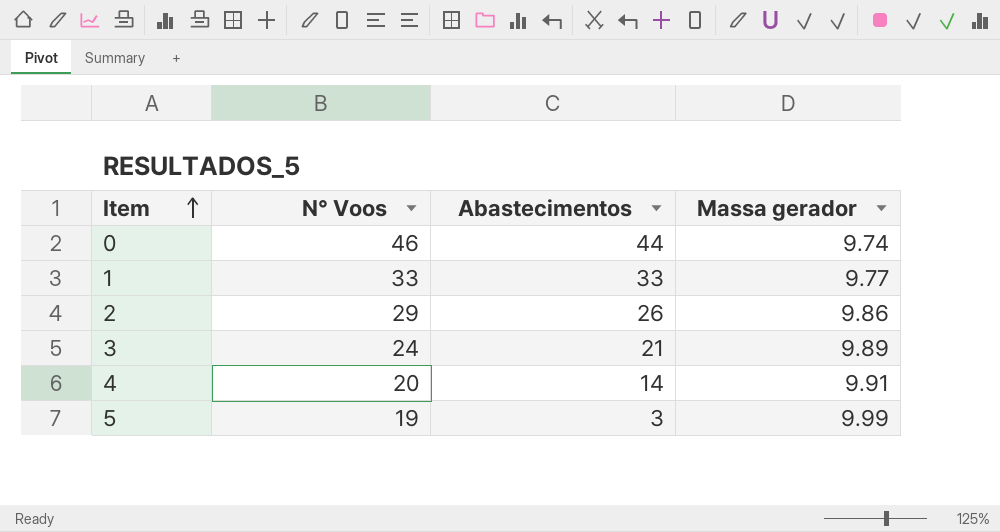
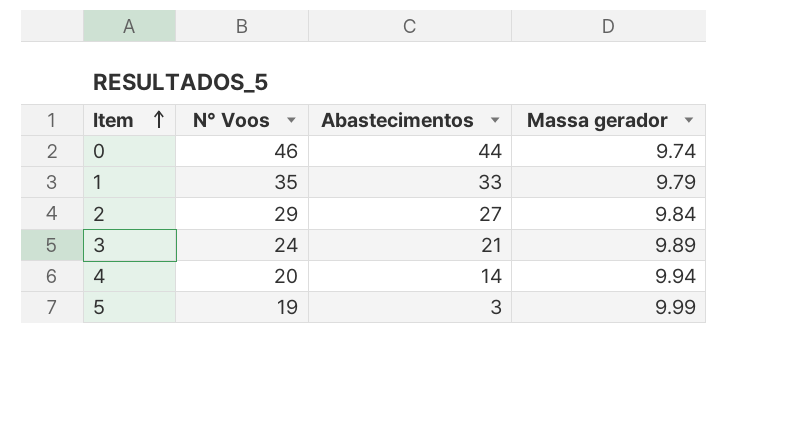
1 | N° Voos: 33 -> 35
1 | Massa gerador: 9.77 -> 9.79
2 | Abastecimentos: 26 -> 27
2 | Massa gerador: 9.86 -> 9.84
4 | Massa gerador: 9.91 -> 9.94

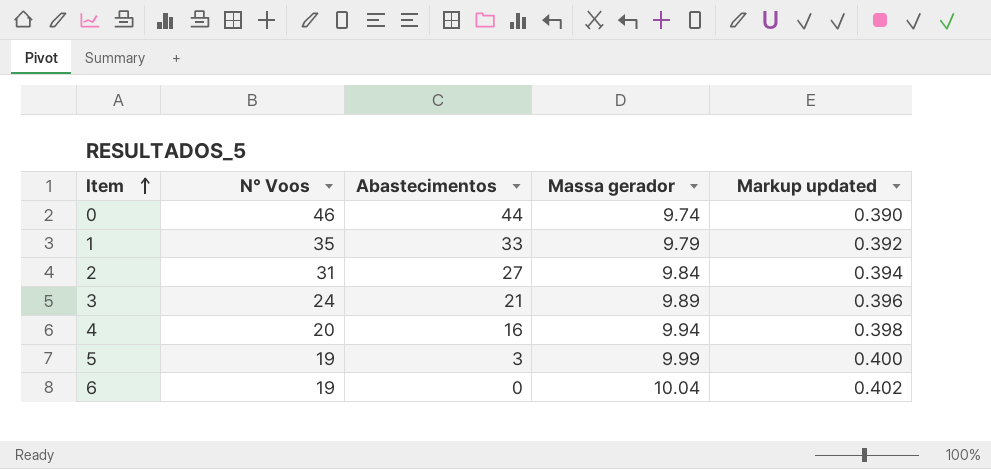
column Markup updated | formula: none -> [Massa gerador] * 0.04
2 | N° Voos: 29 -> 31
4 | Abastecimentos: 14 -> 16
row 6: none -> 19 | 0 | 10.04 | 0.402

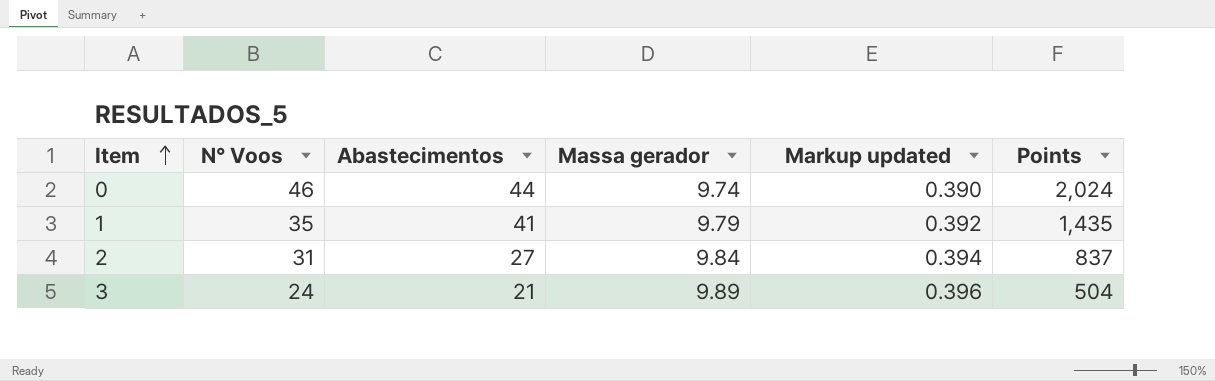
column Points | formula: none -> [N° Voos] * [Abastecimentos]
row 4: 20 | 16 | 9.94 | 0.398 -> none
row 5: 19 | 3 | 9.99 | 0.400 -> none
row 6: 19 | 0 | 10.04 | 0.402 -> none
1 | Abastecimentos: 33 -> 41

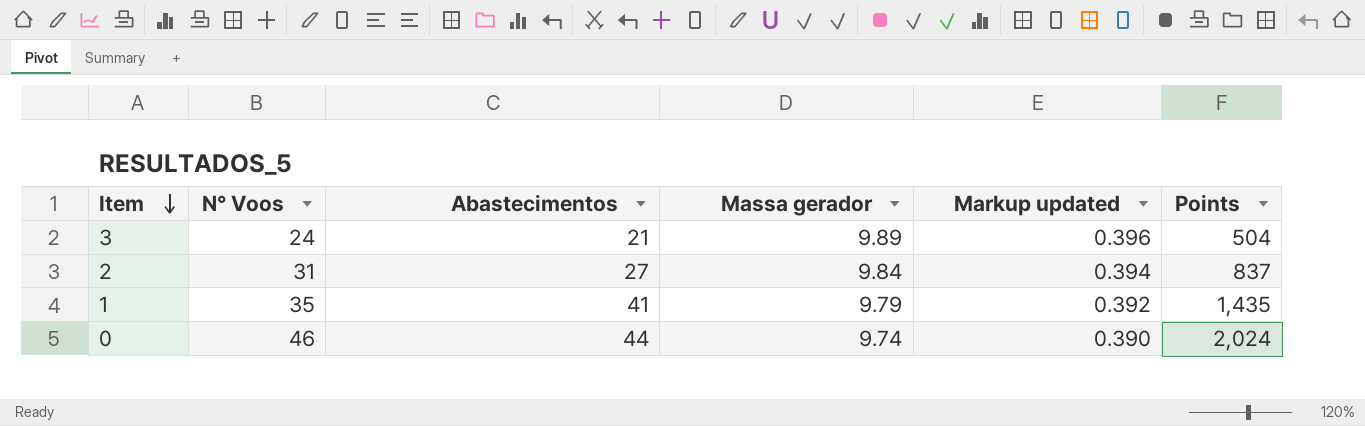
row order: Item ascending -> Item descending

